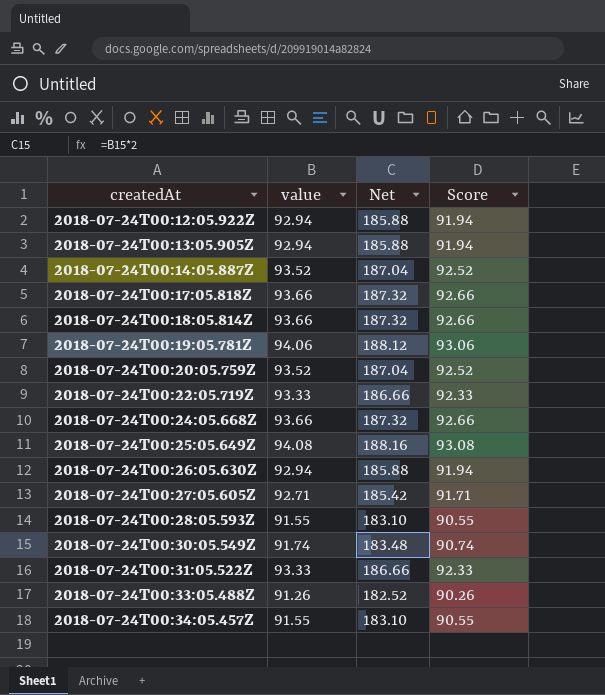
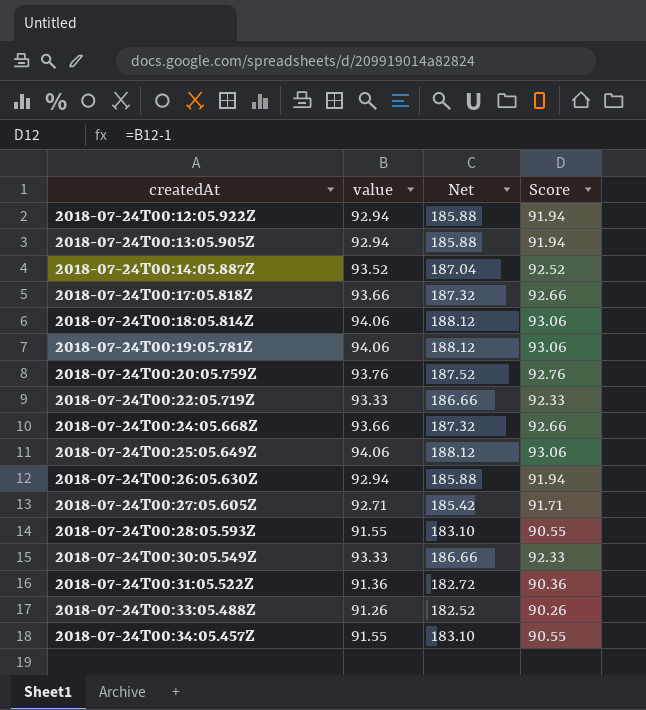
2018-07-24T00:18:05.814Z | value: 93.66 -> 94.06
2018-07-24T00:18:05.814Z | Net: 187.32 -> 188.12
2018-07-24T00:18:05.814Z | Score: 92.66 -> 93.06
2018-07-24T00:20:05.759Z | value: 93.52 -> 93.76
2018-07-24T00:20:05.759Z | Net: 187.04 -> 187.52
2018-07-24T00:20:05.759Z | Score: 92.52 -> 92.76
2018-07-24T00:25:05.649Z | value: 94.08 -> 94.06
2018-07-24T00:25:05.649Z | Net: 188.16 -> 188.12
2018-07-24T00:25:05.649Z | Score: 93.08 -> 93.06
2018-07-24T00:30:05.549Z | value: 91.74 -> 93.33
2018-07-24T00:30:05.549Z | Net: 183.48 -> 186.66
2018-07-24T00:30:05.549Z | Score: 90.74 -> 92.33
2018-07-24T00:31:05.522Z | value: 93.33 -> 91.36
2018-07-24T00:31:05.522Z | Net: 186.66 -> 182.72
2018-07-24T00:31:05.522Z | Score: 92.33 -> 90.36

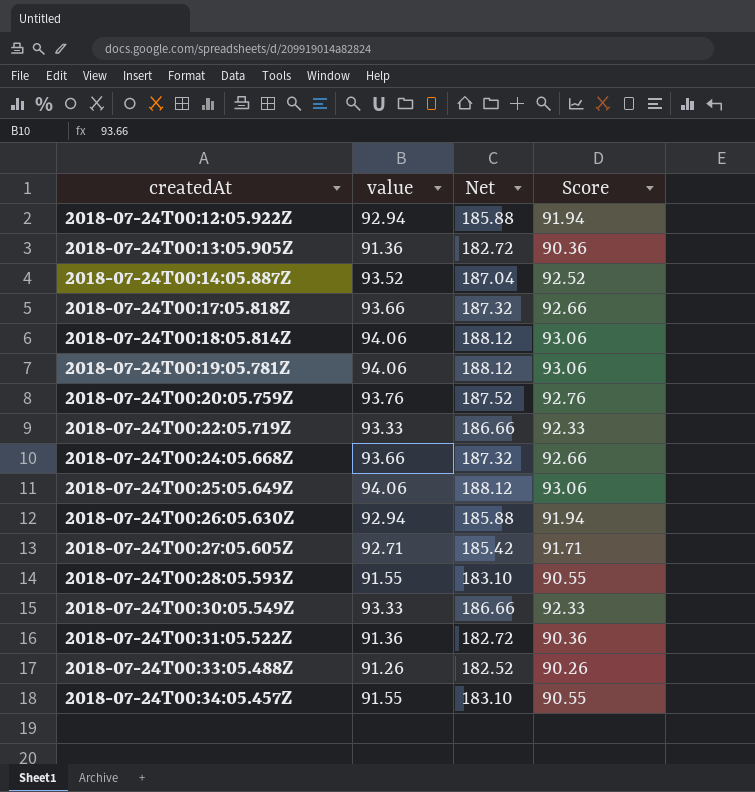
2018-07-24T00:13:05.905Z | value: 92.94 -> 91.36
2018-07-24T00:13:05.905Z | Net: 185.88 -> 182.72
2018-07-24T00:13:05.905Z | Score: 91.94 -> 90.36

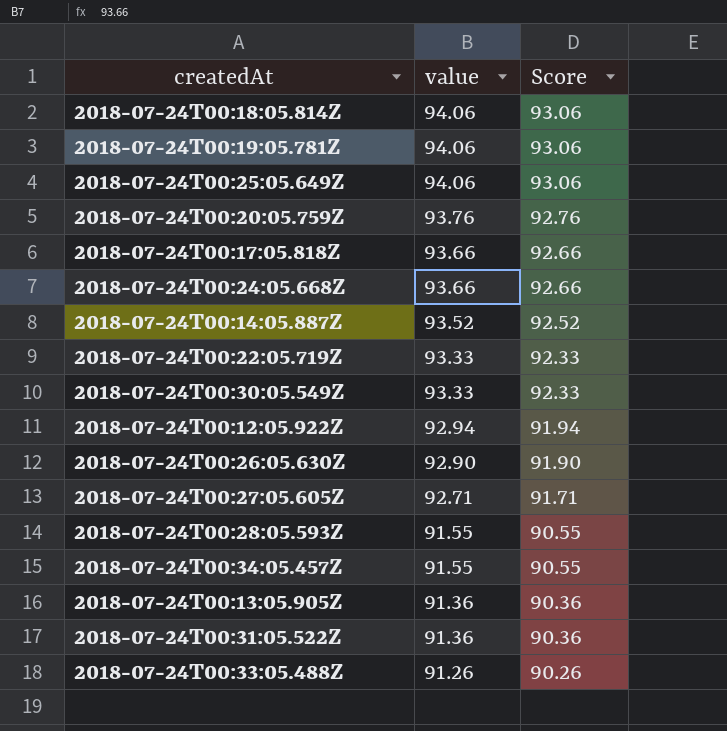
row order: createdAt ascending -> value descending
column Net | formula: [value] * 2 -> none
2018-07-24T00:26:05.630Z | value: 92.94 -> 92.90
2018-07-24T00:26:05.630Z | Score: 91.94 -> 91.90

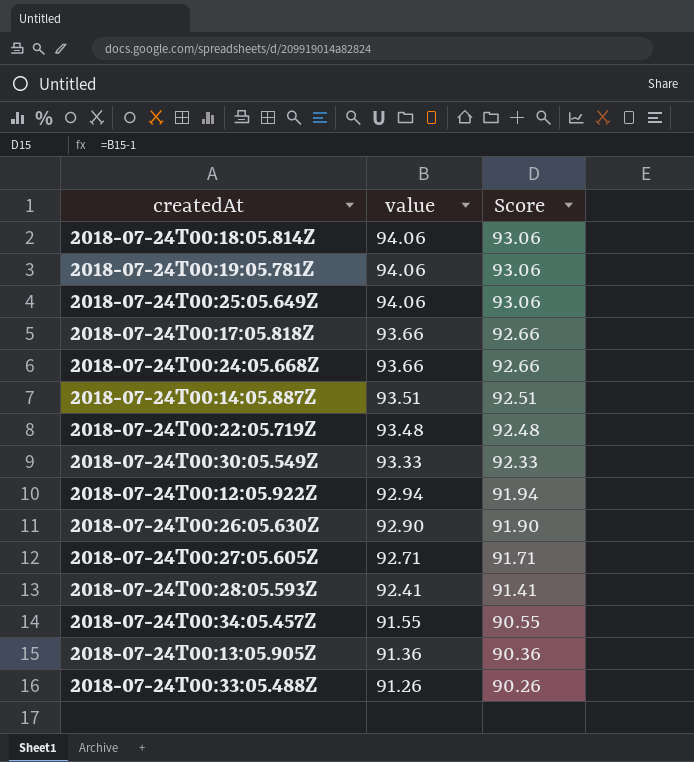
row 2018-07-24T00:20:05.759Z: 93.76 | 92.76 -> none
row 2018-07-24T00:31:05.522Z: 91.36 | 90.36 -> none
2018-07-24T00:14:05.887Z | value: 93.52 -> 93.51
2018-07-24T00:14:05.887Z | Score: 92.52 -> 92.51
2018-07-24T00:22:05.719Z | value: 93.33 -> 93.48
2018-07-24T00:22:05.719Z | Score: 92.33 -> 92.48
2018-07-24T00:28:05.593Z | value: 91.55 -> 92.41
2018-07-24T00:28:05.593Z | Score: 90.55 -> 91.41

